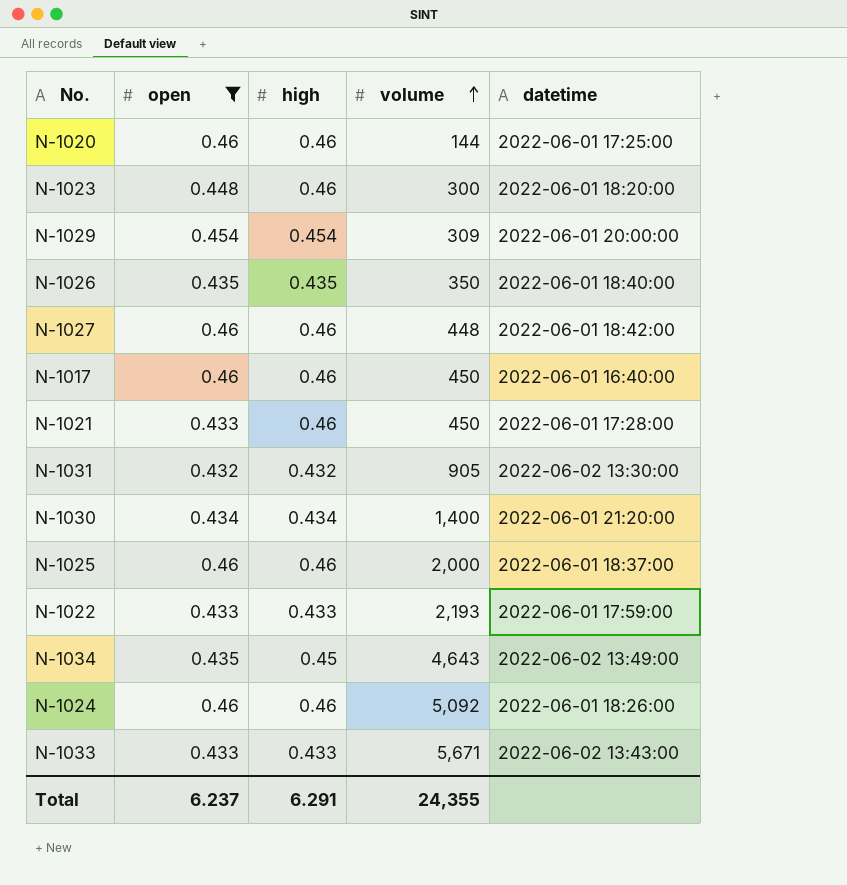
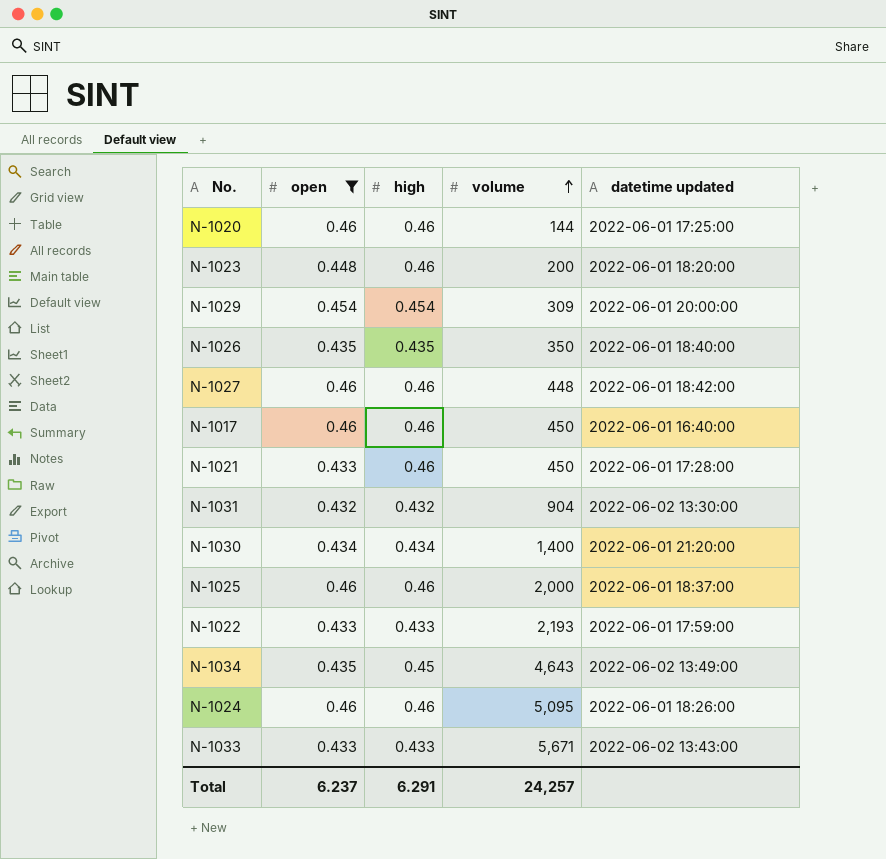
column name: datetime -> datetime updated
N-1023 | volume: 300 -> 200
N-1031 | volume: 905 -> 904
N-1024 | volume: 5,092 -> 5,095
Total | volume: 24,355 -> 24,257

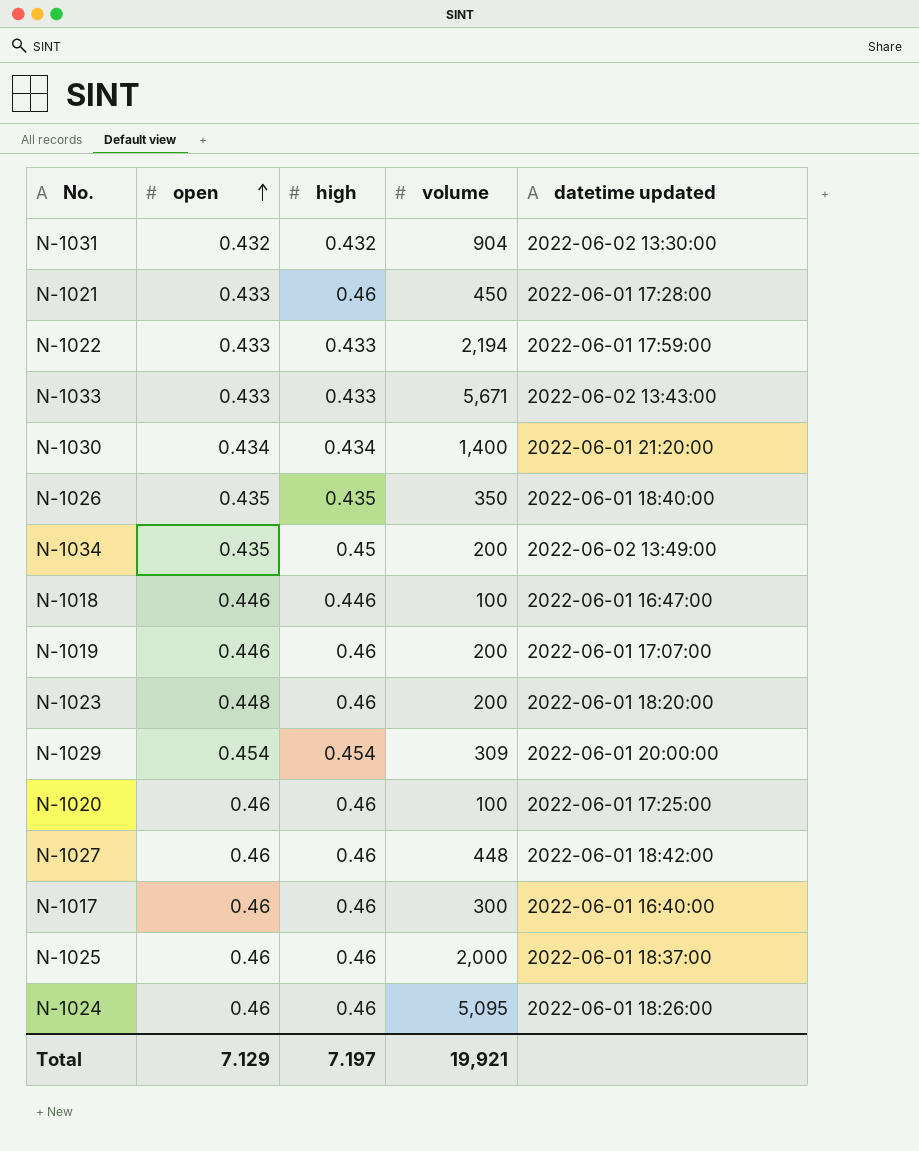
filter: open != 0.446 -> none
row order: volume ascending -> open ascending
N-1022 | volume: 2,193 -> 2,194
N-1034 | volume: 4,643 -> 200
N-1020 | volume: 144 -> 100
N-1017 | volume: 450 -> 300
Total | open: 6.237 -> 7.129
Total | high: 6.291 -> 7.197
Total | volume: 24,257 -> 19,921

